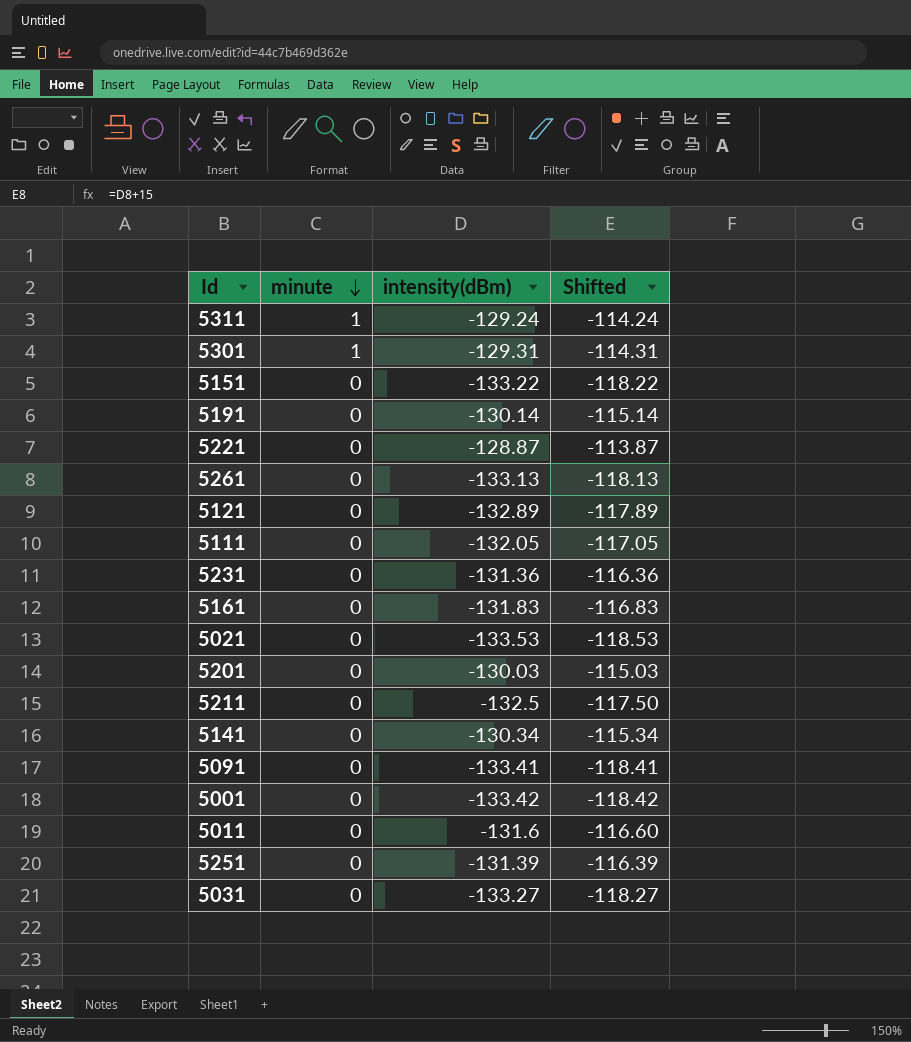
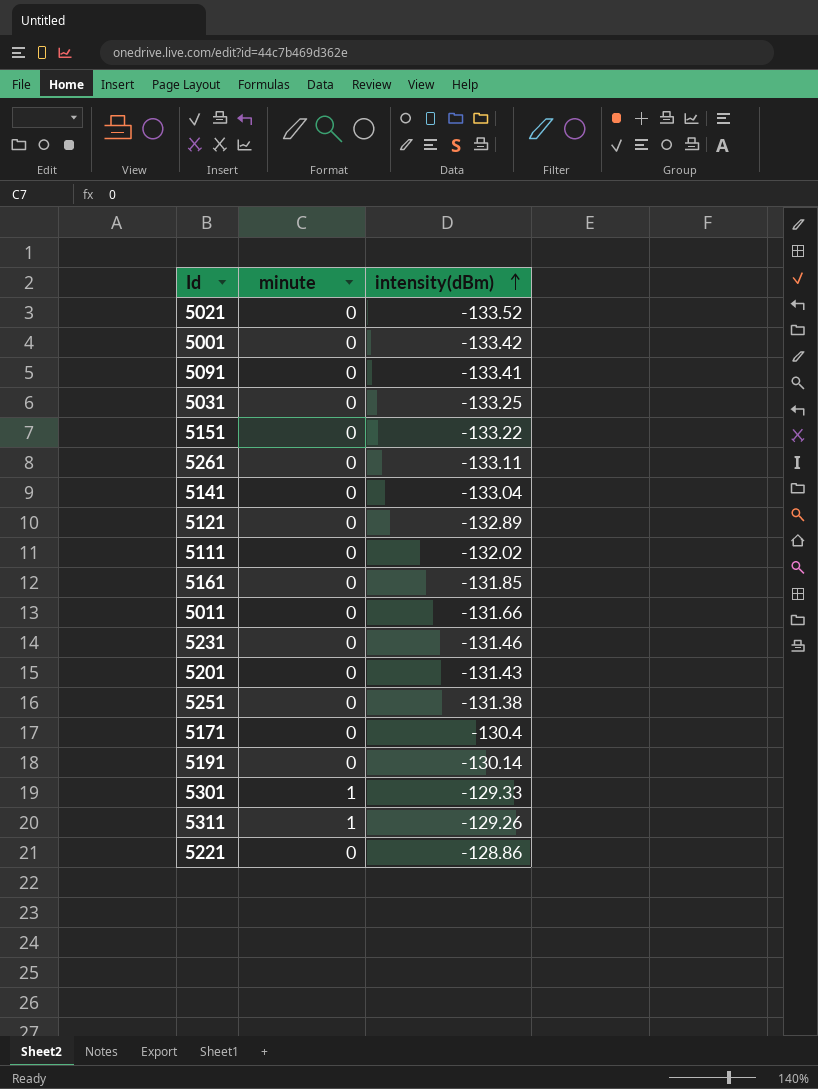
row order: minute descending -> intensity(dBm) ascending
column Shifted | formula: [intensity(dBm)] + 15 -> none
row 5211: 0 | -132.5 | -117.50 -> none
5021 | intensity(dBm): -133.53 -> -133.52
5031 | intensity(dBm): -133.27 -> -133.25
5261 | intensity(dBm): -133.13 -> -133.11
5141 | intensity(dBm): -130.34 -> -133.04
5111 | intensity(dBm): -132.05 -> -132.02
5161 | intensity(dBm): -131.83 -> -131.85
5011 | intensity(dBm): -131.6 -> -131.66
5231 | intensity(dBm): -131.36 -> -131.46
5201 | intensity(dBm): -130.03 -> -131.43
5251 | intensity(dBm): -131.39 -> -131.38
row 5171: none -> 0 | -130.4
5301 | intensity(dBm): -129.31 -> -129.33
5311 | intensity(dBm): -129.24 -> -129.26
5221 | intensity(dBm): -128.87 -> -128.86

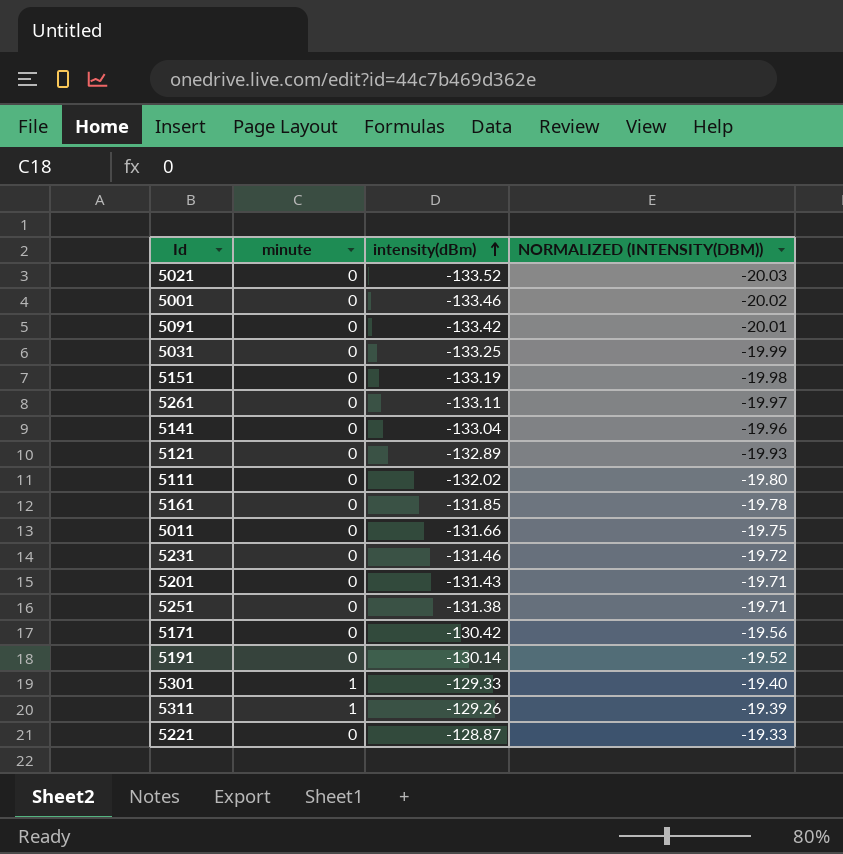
column NORMALIZED (INTENSITY(DBM)) | formula: none -> [intensity(dBm)] * 0.15
5001 | intensity(dBm): -133.42 -> -133.46
5091 | intensity(dBm): -133.41 -> -133.42
5151 | intensity(dBm): -133.22 -> -133.19
5171 | intensity(dBm): -130.4 -> -130.42
5221 | intensity(dBm): -128.86 -> -128.87

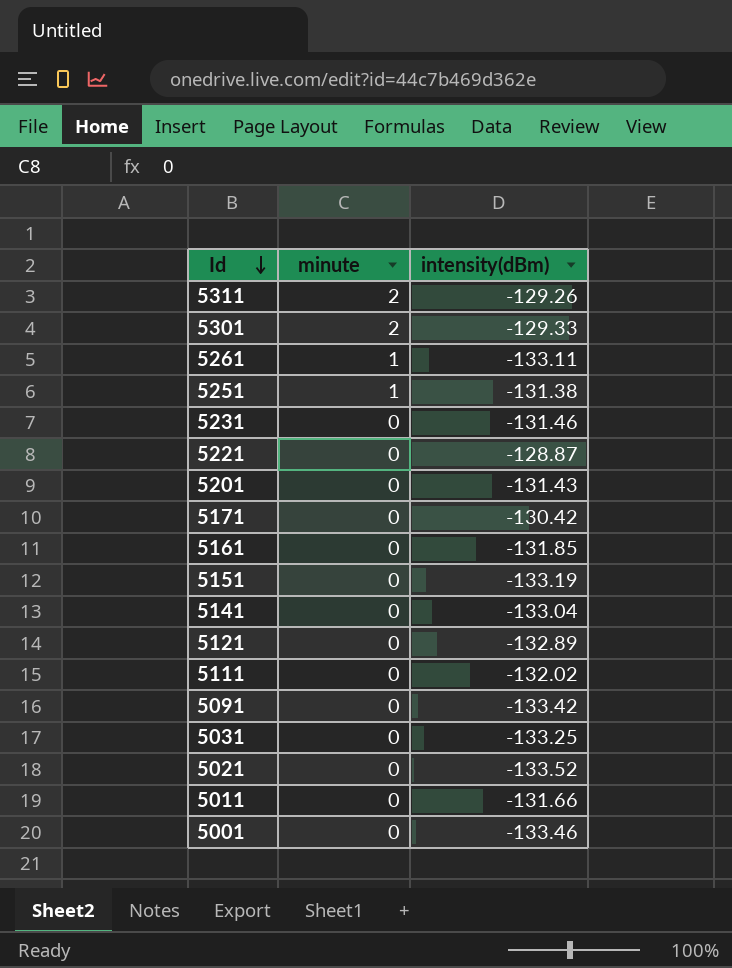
row order: intensity(dBm) ascending -> Id descending
column NORMALIZED (INTENSITY(DBM)) | formula: [intensity(dBm)] * 0.15 -> none
row 5191: 0 | -130.14 | -19.52 -> none
5311 | minute: 1 -> 2
5301 | minute: 1 -> 2
5261 | minute: 0 -> 1
5251 | minute: 0 -> 1

